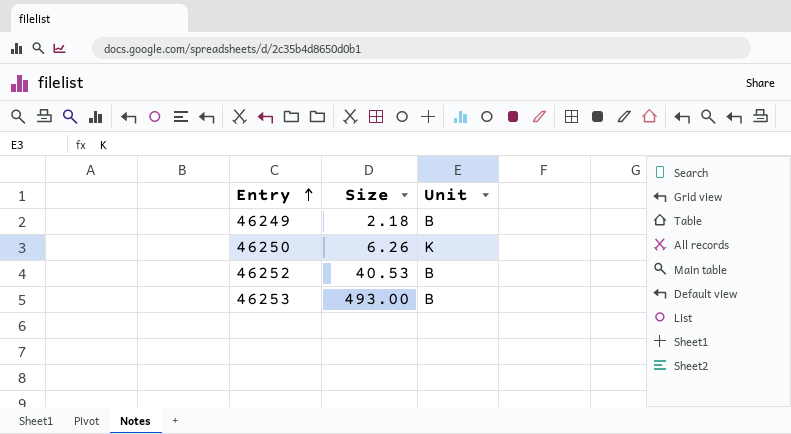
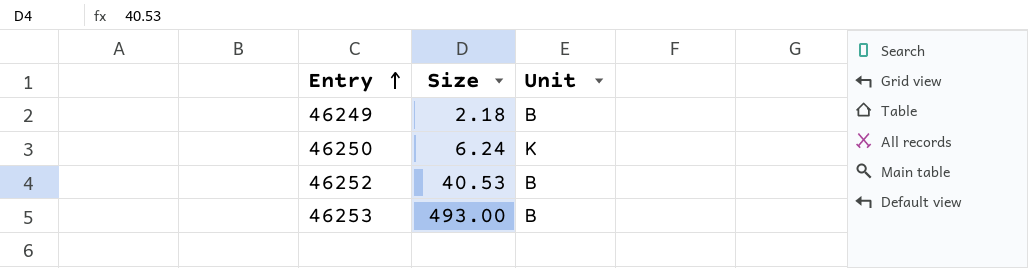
46250 | Size: 6.26 -> 6.24

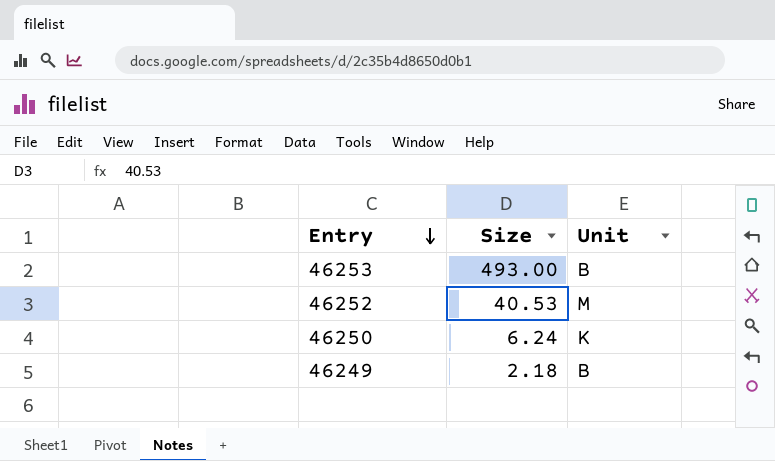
row order: Entry ascending -> Entry descending
46252 | Unit: B -> M

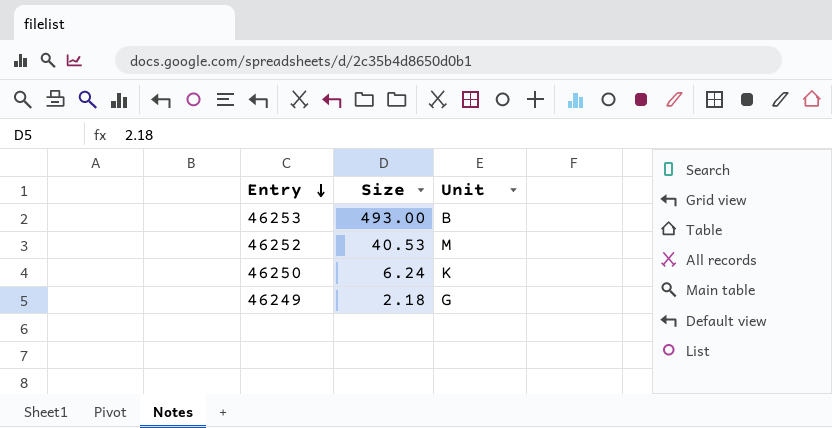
46249 | Unit: B -> G

